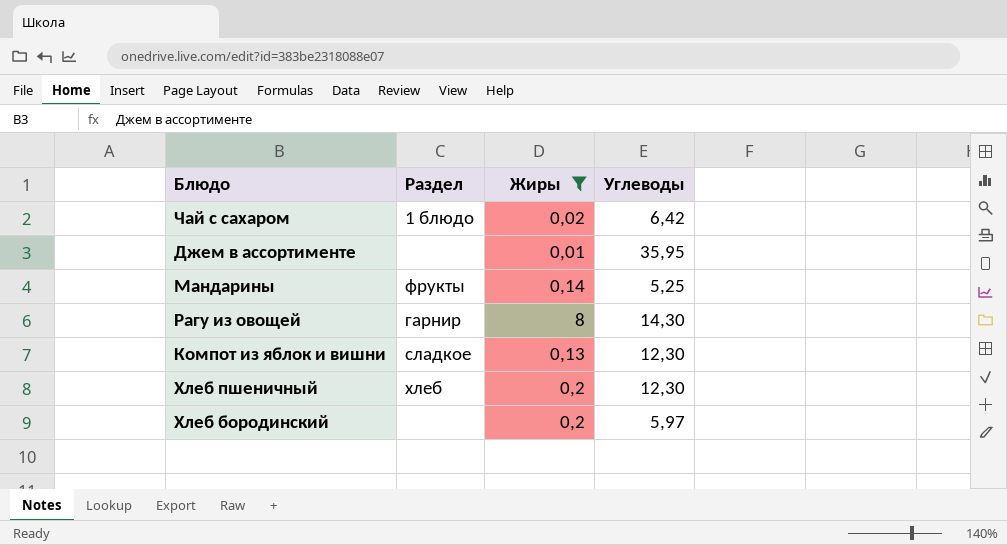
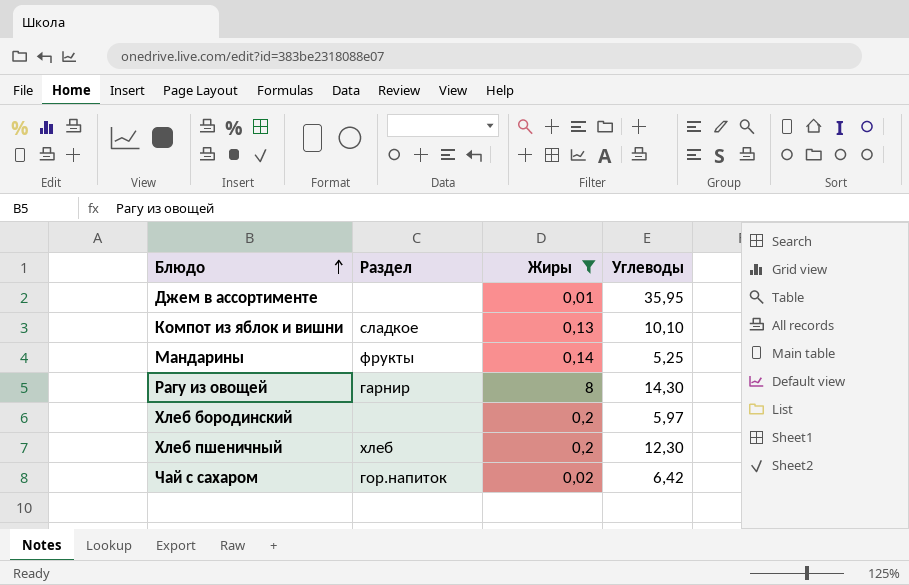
row order: none -> Блюдо ascending
Компот из яблок и вишни | Углеводы: 12,30 -> 10,10
Чай с сахаром | Раздел: 1 блюдо -> гор.напиток

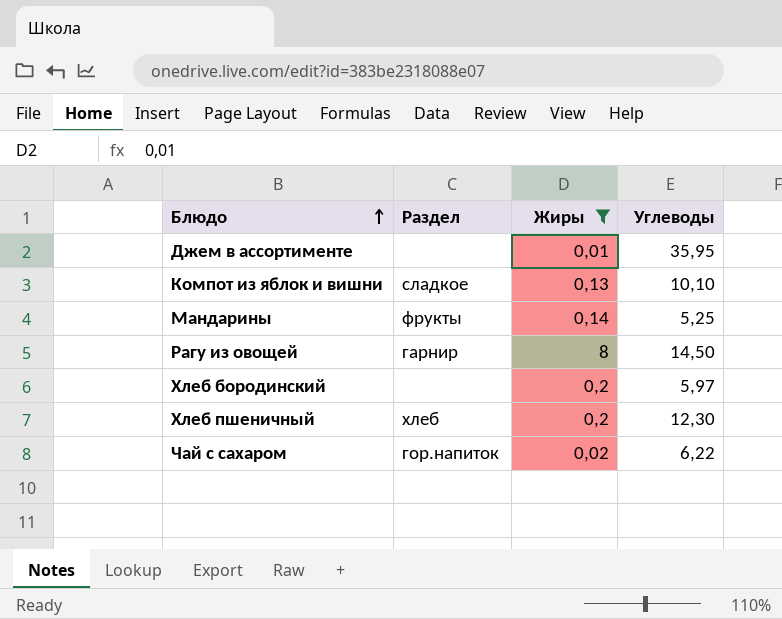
Рагу из овощей | Углеводы: 14,30 -> 14,50
Чай с сахаром | Углеводы: 6,42 -> 6,22

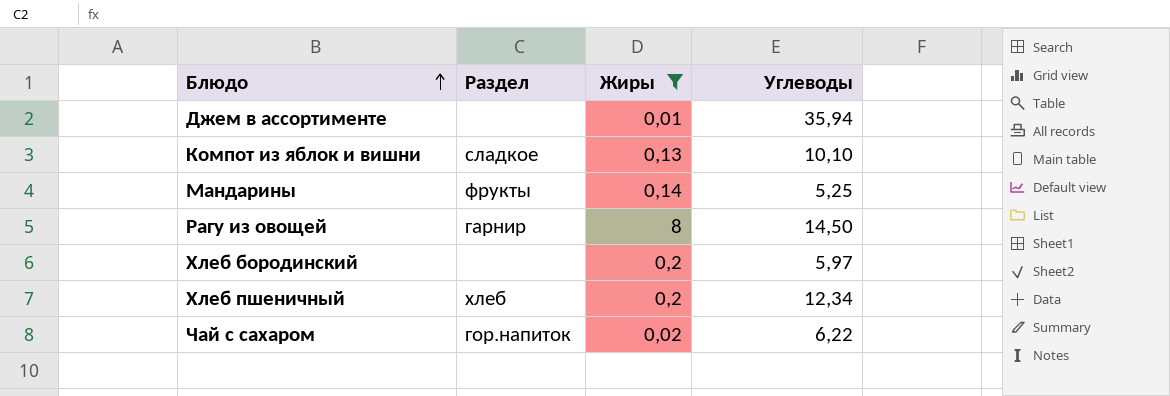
Джем в ассортименте | Углеводы: 35,95 -> 35,94
Хлеб пшеничный | Углеводы: 12,30 -> 12,34

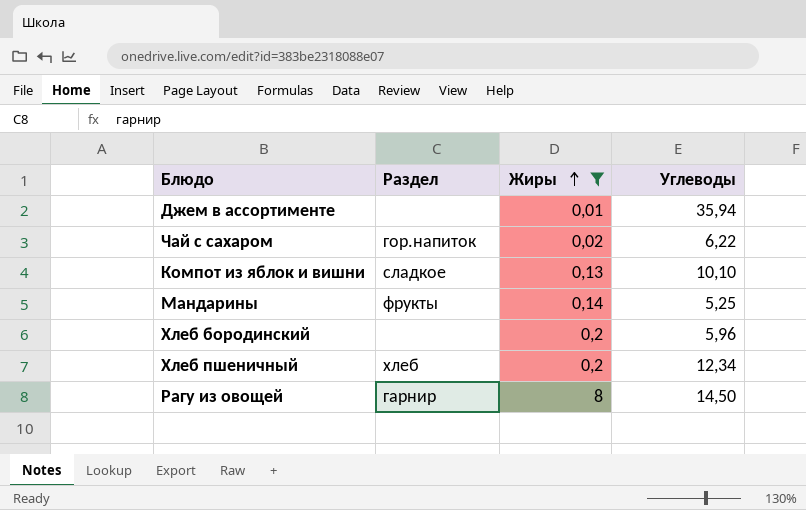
row order: Блюдо ascending -> Жиры ascending
Хлеб бородинский | Углеводы: 5,97 -> 5,96

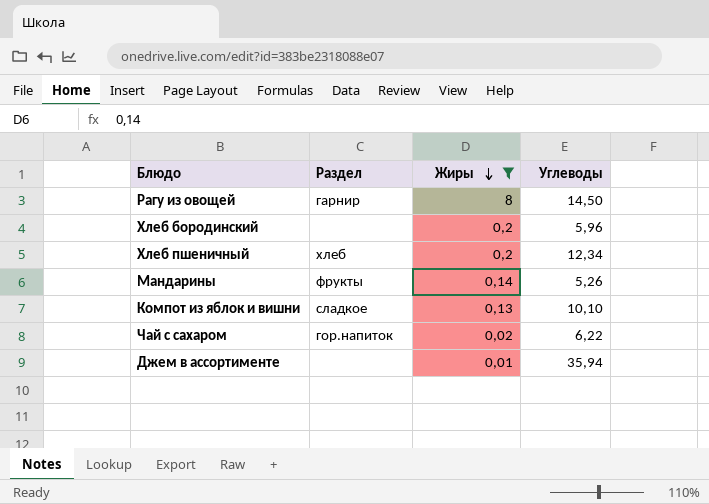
row order: Жиры ascending -> Жиры descending
Мандарины | Углеводы: 5,25 -> 5,26

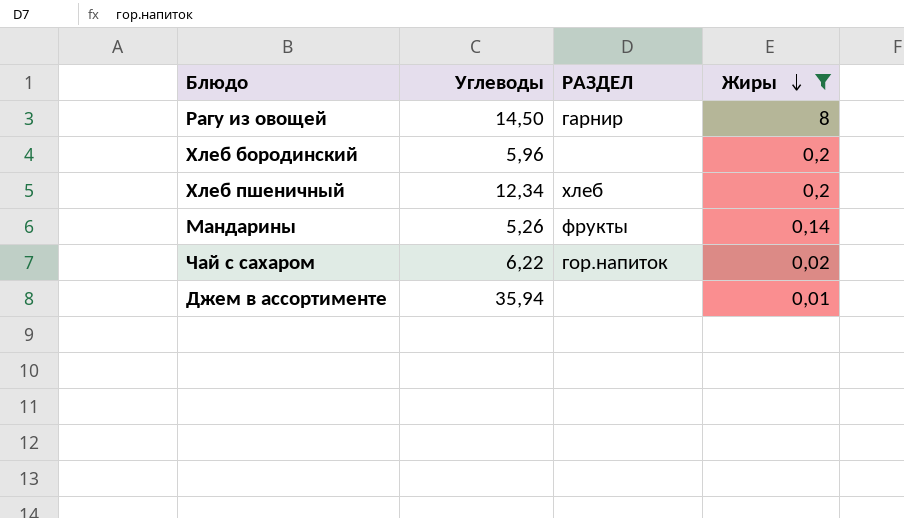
column Углеводы | position: 4 -> 2
column name: Раздел -> РАЗДЕЛ
row Компот из яблок и вишни: сладкое | 0,13 | 10,10 -> none

